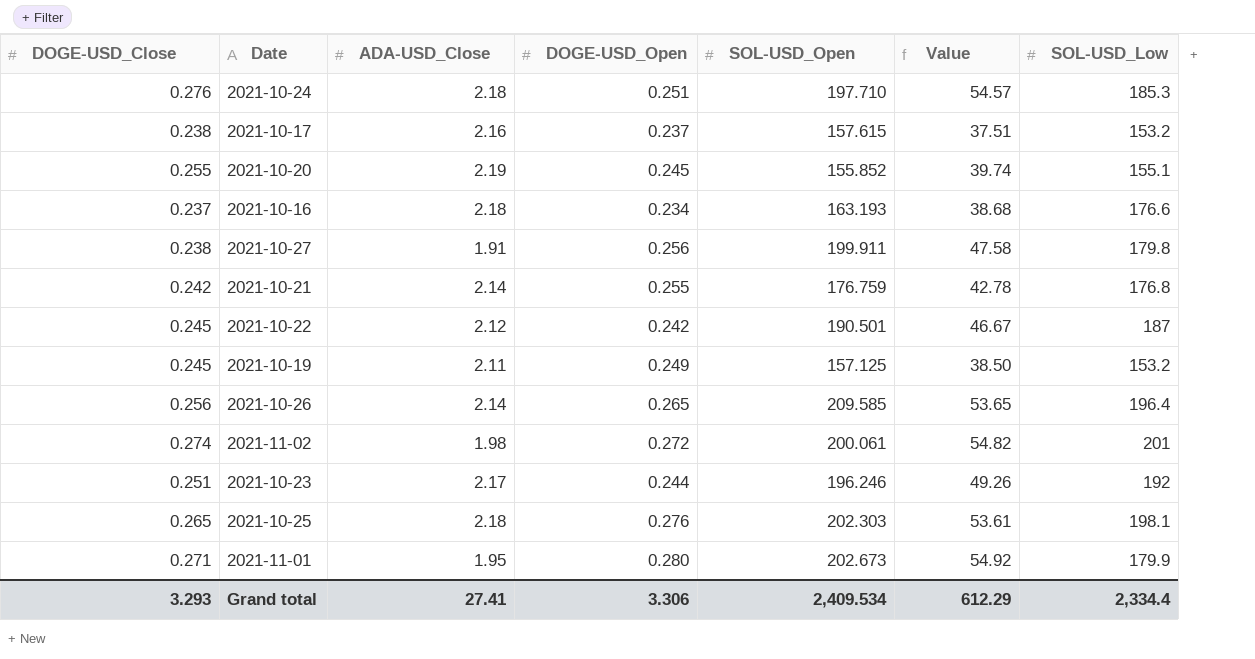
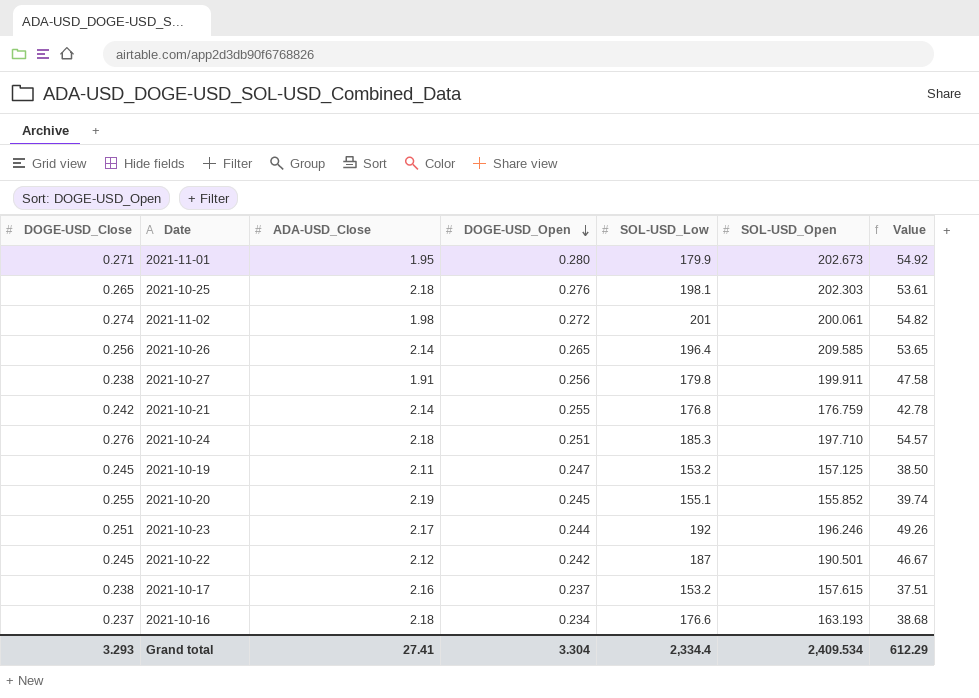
row order: none -> DOGE-USD_Open descending
column SOL-USD_Low | position: 7 -> 5
2021-10-19 | DOGE-USD_Open: 0.249 -> 0.247
Grand total | DOGE-USD_Open: 3.306 -> 3.304

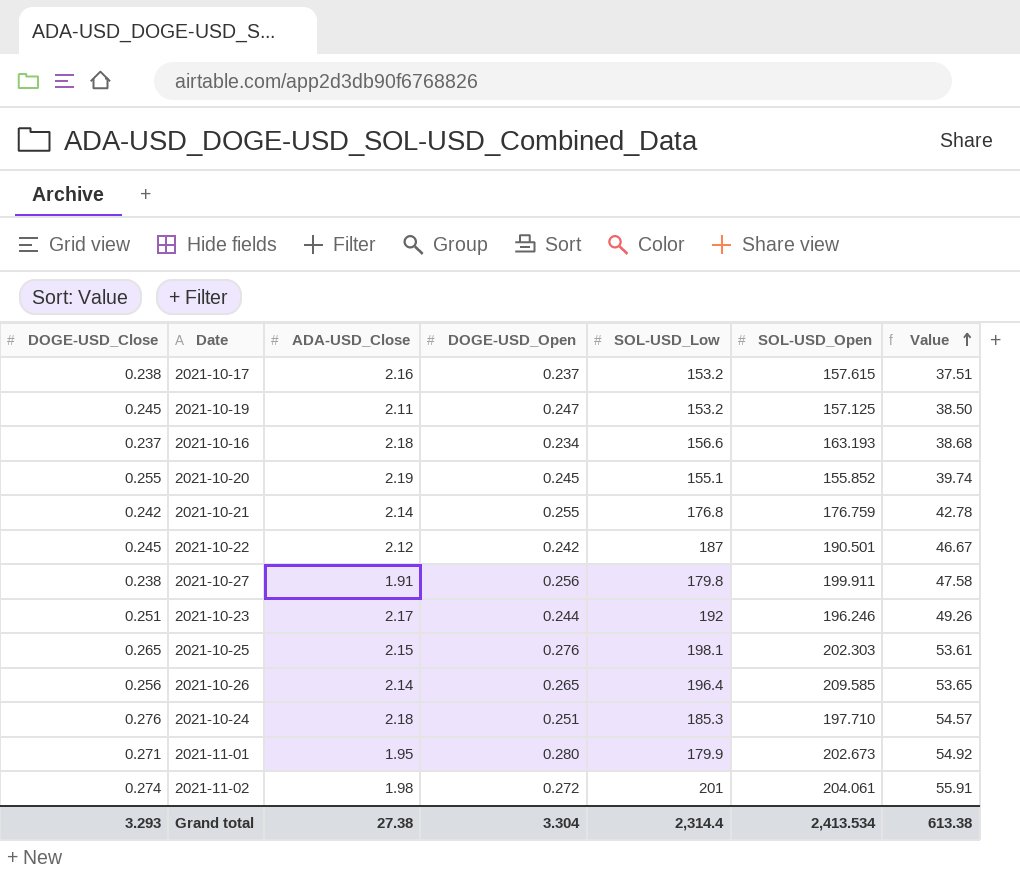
row order: DOGE-USD_Open descending -> Value ascending
2021-10-16 | SOL-USD_Low: 176.6 -> 156.6
2021-10-25 | ADA-USD_Close: 2.18 -> 2.15
2021-11-02 | SOL-USD_Open: 200.061 -> 204.061
2021-11-02 | Value: 54.82 -> 55.91
Grand total | ADA-USD_Close: 27.41 -> 27.38
Grand total | SOL-USD_Low: 2,334.4 -> 2,314.4
Grand total | SOL-USD_Open: 2,409.534 -> 2,413.534
Grand total | Value: 612.29 -> 613.38

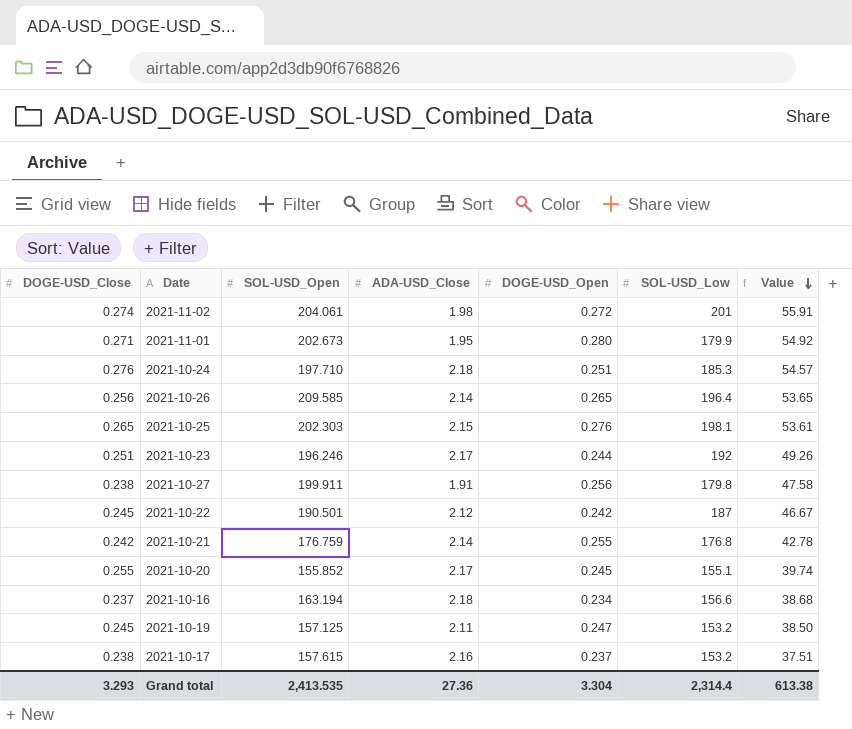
row order: Value ascending -> Value descending
column SOL-USD_Open | position: 6 -> 3
2021-10-20 | ADA-USD_Close: 2.19 -> 2.17
2021-10-16 | SOL-USD_Open: 163.193 -> 163.194
Grand total | SOL-USD_Open: 2,413.534 -> 2,413.535
Grand total | ADA-USD_Close: 27.38 -> 27.36

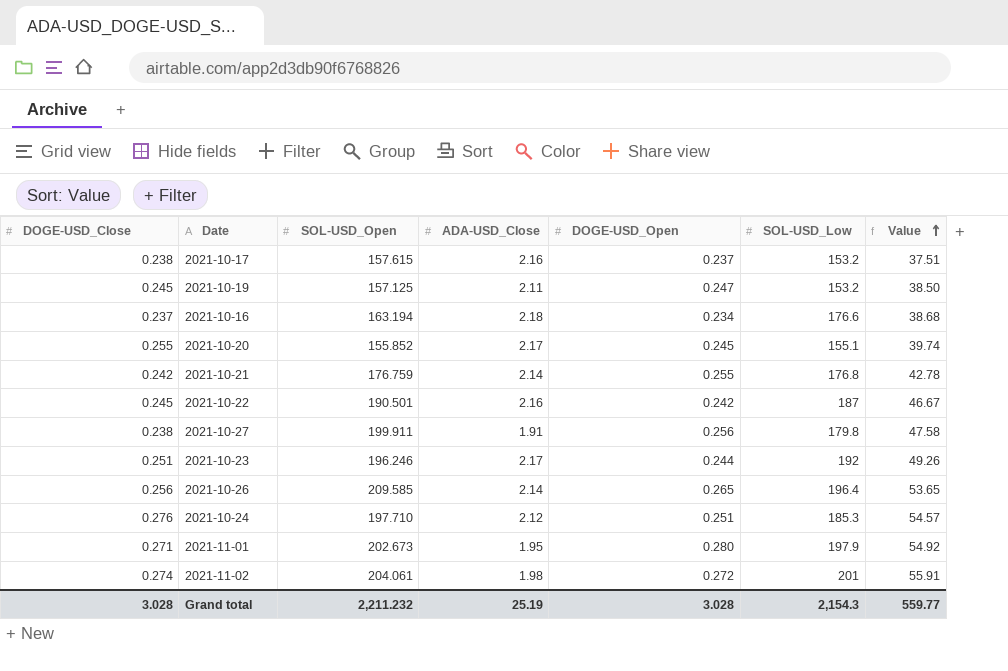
row order: Value descending -> Value ascending
row 2021-10-25: 0.265 | 202.303 | 2.15 | 0.276 | 198.1 | 53.61 -> none
2021-10-16 | SOL-USD_Low: 156.6 -> 176.6
2021-10-22 | ADA-USD_Close: 2.12 -> 2.16
2021-10-24 | ADA-USD_Close: 2.18 -> 2.12
2021-11-01 | SOL-USD_Low: 179.9 -> 197.9
Grand total | DOGE-USD_Close: 3.293 -> 3.028
Grand total | SOL-USD_Open: 2,413.535 -> 2,211.232
Grand total | ADA-USD_Close: 27.36 -> 25.19
Grand total | DOGE-USD_Open: 3.304 -> 3.028
Grand total | SOL-USD_Low: 2,314.4 -> 2,154.3
Grand total | Value: 613.38 -> 559.77

